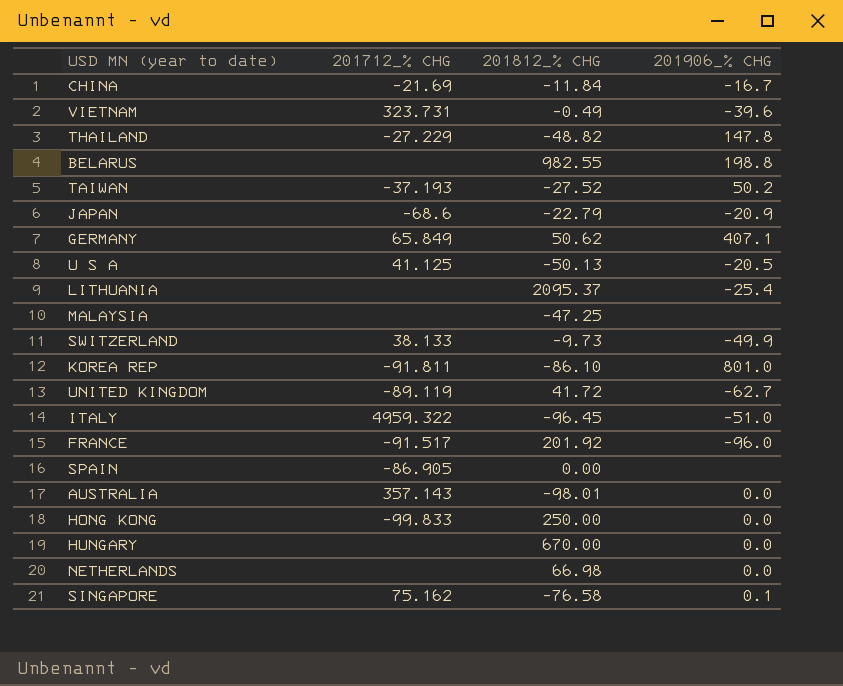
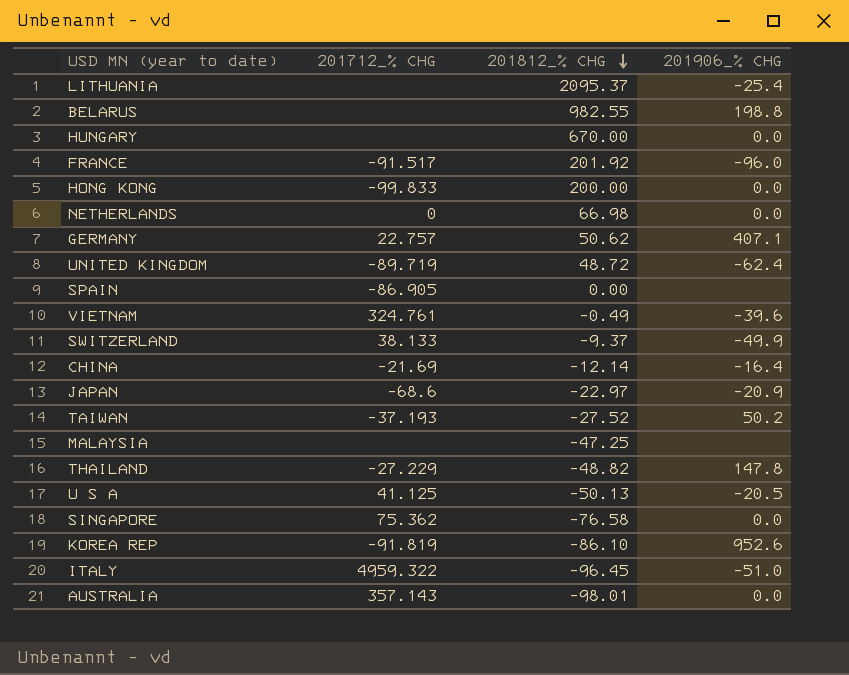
row order: none -> 201812_% CHG descending
HONG KONG | 201812_% CHG: 250.00 -> 200.00
NETHERLANDS | 201712_% CHG: none -> 0
GERMANY | 201712_% CHG: 65.849 -> 22.757
UNITED KINGDOM | 201712_% CHG: -89.119 -> -89.719
UNITED KINGDOM | 201812_% CHG: 41.72 -> 48.72
UNITED KINGDOM | 201906_% CHG: -62.7 -> -62.4
VIETNAM | 201712_% CHG: 323.731 -> 324.761
SWITZERLAND | 201812_% CHG: -9.73 -> -9.37
CHINA | 201812_% CHG: -11.84 -> -12.14
CHINA | 201906_% CHG: -16.7 -> -16.4
JAPAN | 201812_% CHG: -22.79 -> -22.97
SINGAPORE | 201712_% CHG: 75.162 -> 75.362
SINGAPORE | 201906_% CHG: 0.1 -> 0.0
KOREA REP | 201712_% CHG: -91.811 -> -91.819
KOREA REP | 201906_% CHG: 801.0 -> 952.6

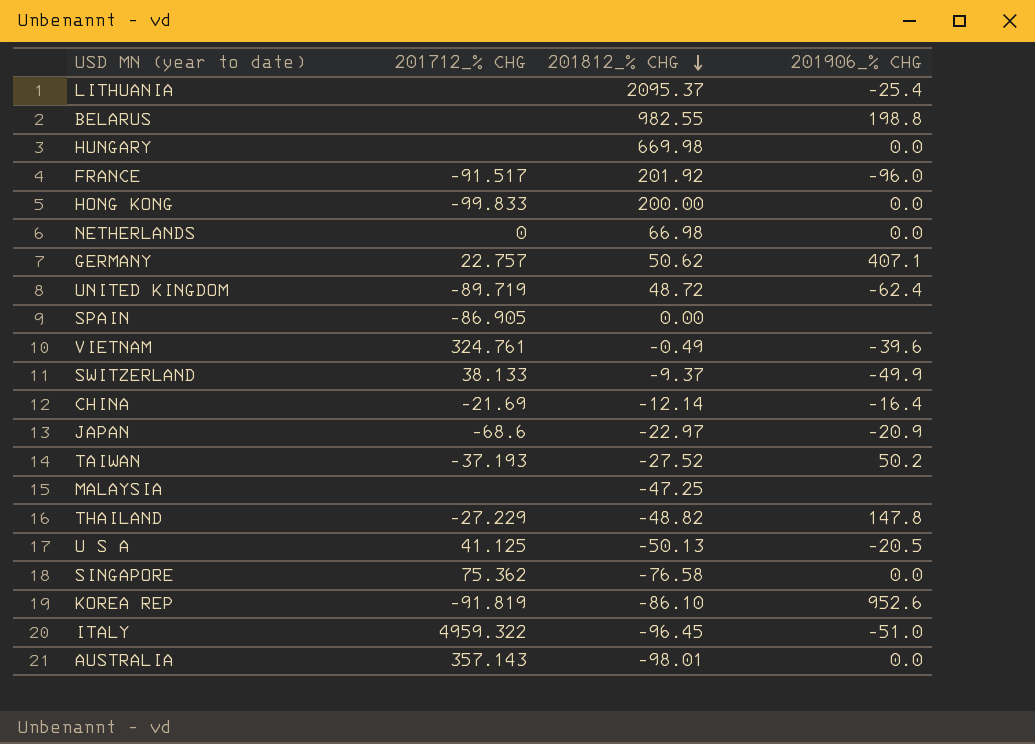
HUNGARY | 201812_% CHG: 670.00 -> 669.98

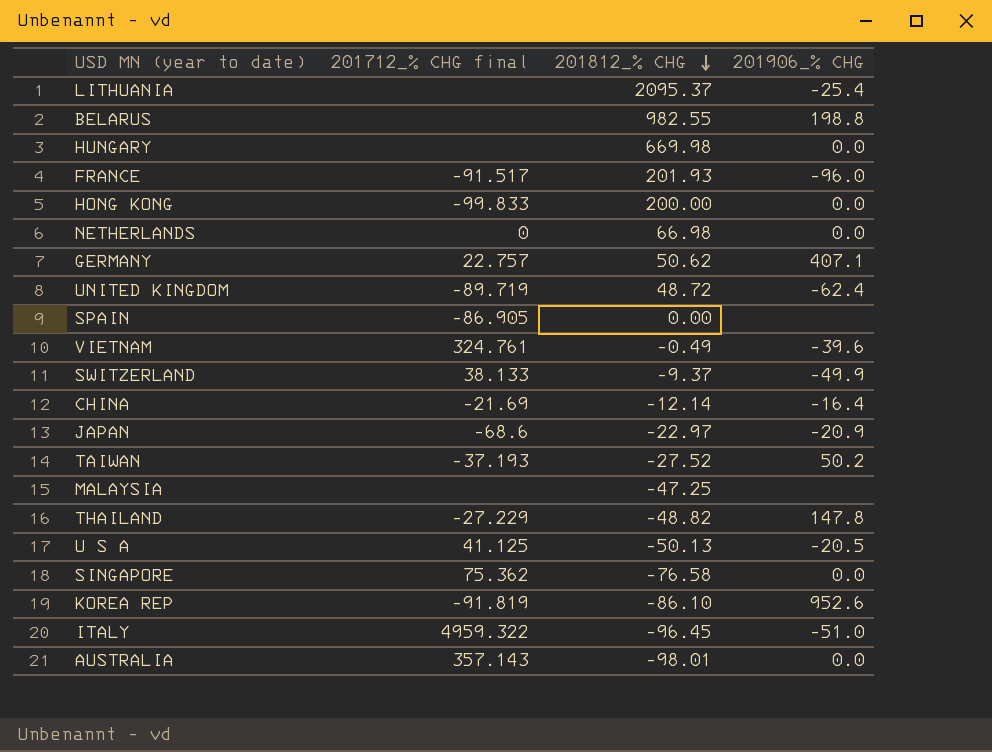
column name: 201712_% CHG -> 201712_% CHG final
FRANCE | 201812_% CHG: 201.92 -> 201.93

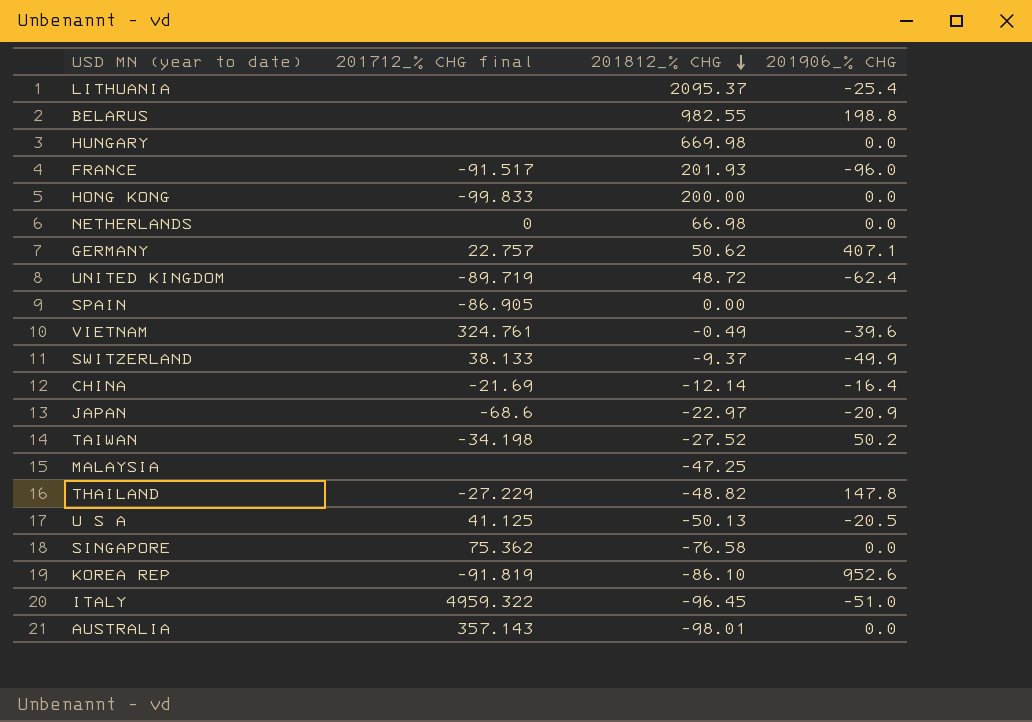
TAIWAN | 201712_% CHG final: -37.193 -> -34.198

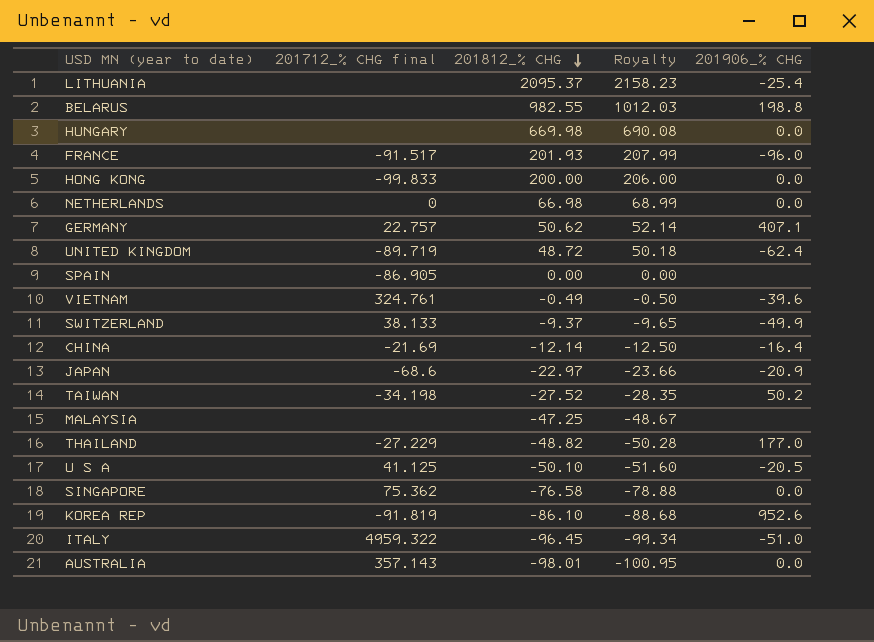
column Royalty | formula: none -> [201812_% CHG] * 1.03
THAILAND | 201906_% CHG: 147.8 -> 177.0
U S A | 201812_% CHG: -50.13 -> -50.10

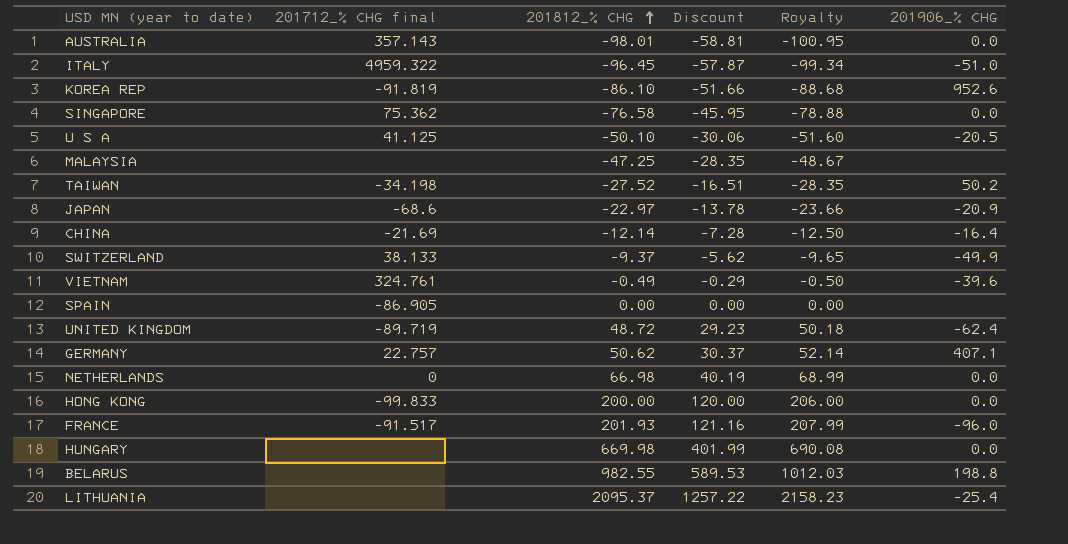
row order: 201812_% CHG descending -> 201812_% CHG ascending
column Discount | formula: none -> [201812_% CHG] * 0.6
row THAILAND: -27.229 | -48.82 | -50.28 | 177.0 -> none

